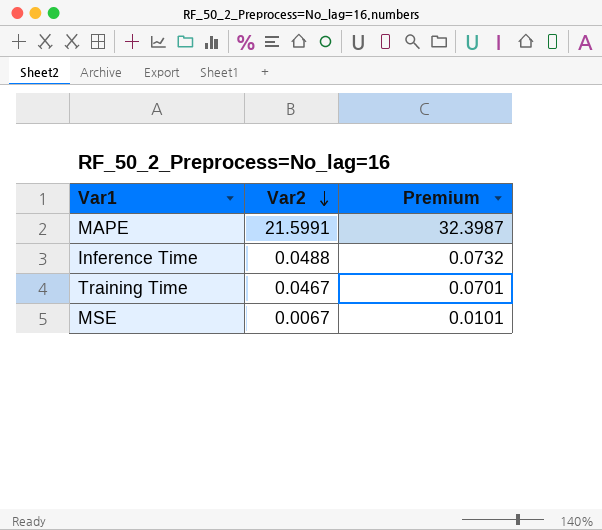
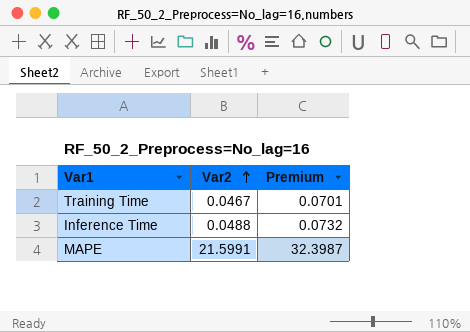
row order: Var2 descending -> Var2 ascending
row MSE: 0.0067 | 0.0101 -> none

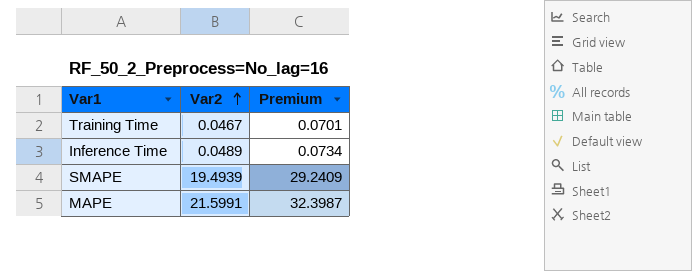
Inference Time | Var2: 0.0488 -> 0.0489
Inference Time | Premium: 0.0732 -> 0.0734
row SMAPE: none -> 19.4939 | 29.2409

